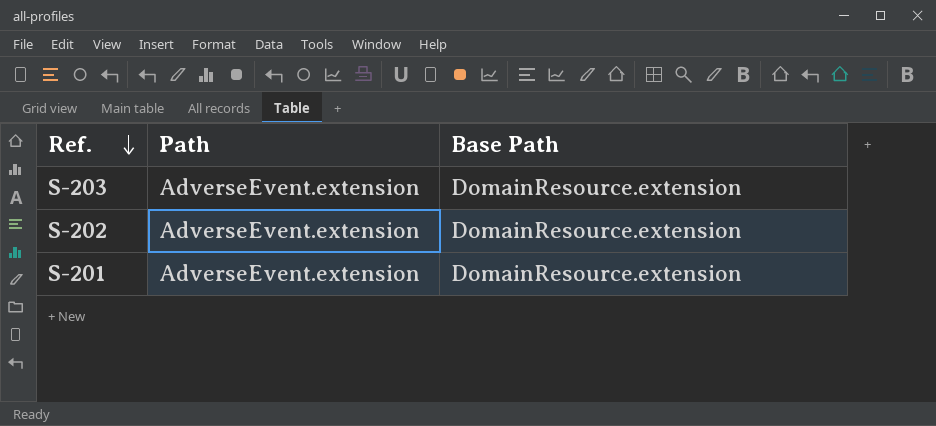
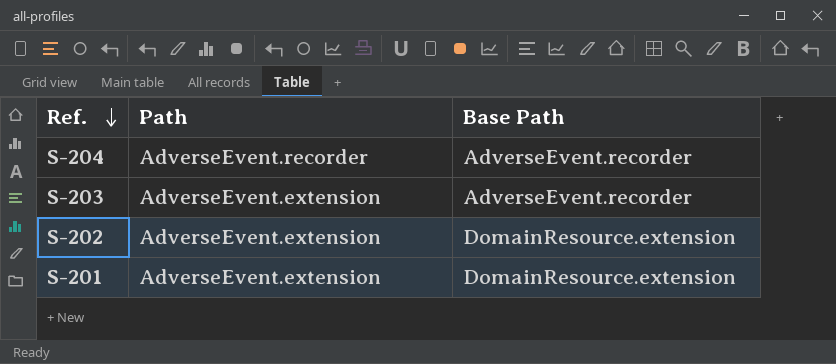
row S-204: none -> AdverseEvent.recorder | AdverseEvent.recorder
S-203 | Base Path: DomainResource.extension -> AdverseEvent.recorder

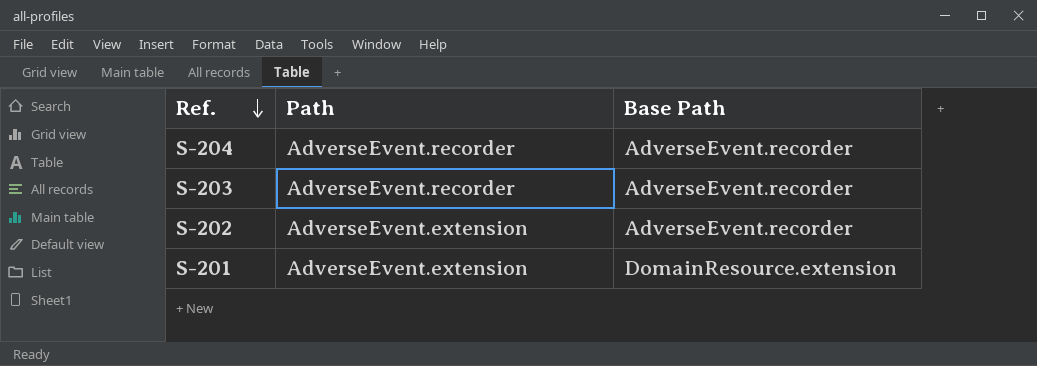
S-203 | Path: AdverseEvent.extension -> AdverseEvent.recorder
S-202 | Base Path: DomainResource.extension -> AdverseEvent.recorder

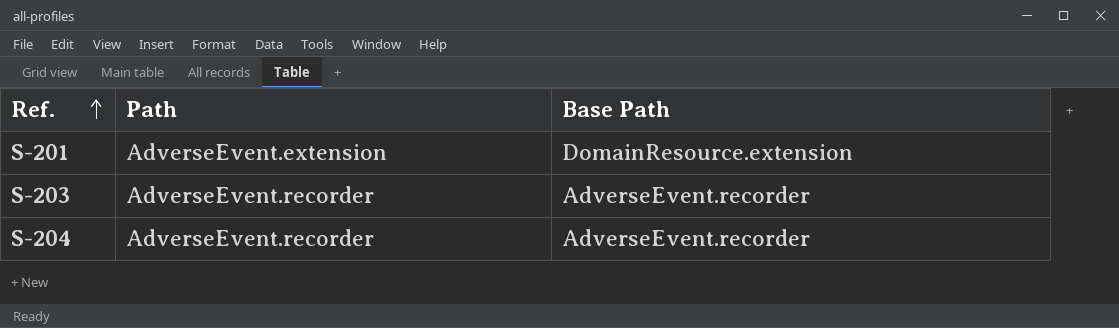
row order: Ref. descending -> Ref. ascending
row S-202: AdverseEvent.extension | AdverseEvent.recorder -> none

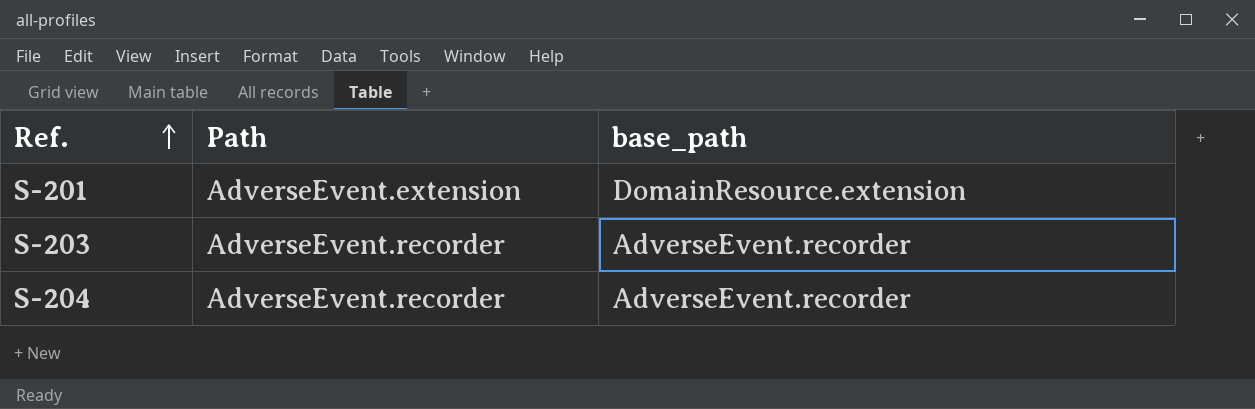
column name: Base Path -> base_path

